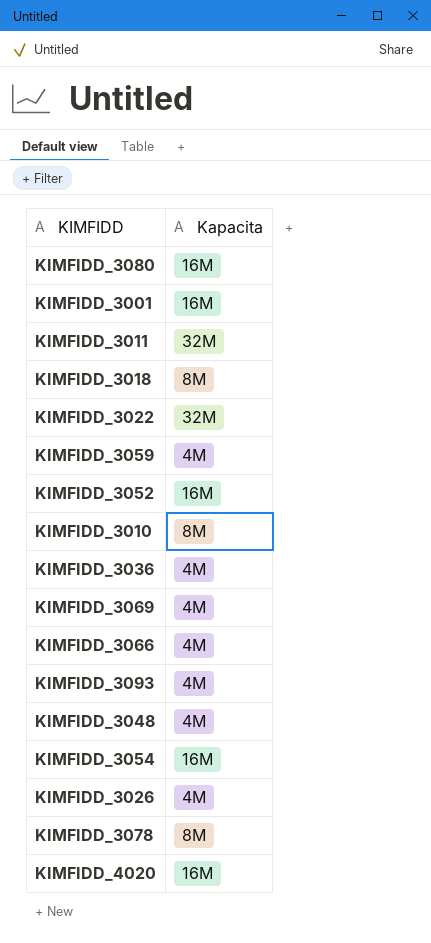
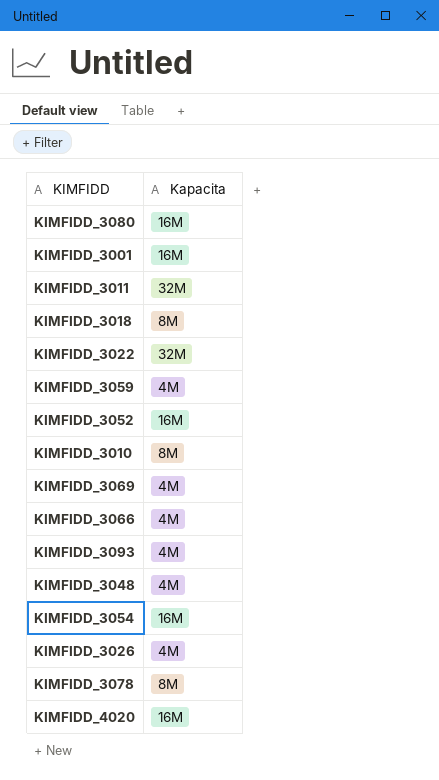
row KIMFIDD_3036: 4M -> none

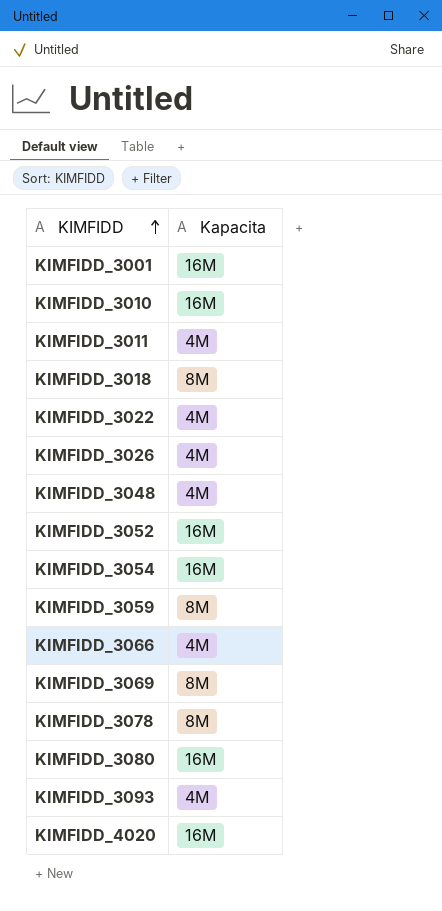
row order: none -> KIMFIDD ascending
KIMFIDD_3010 | Kapacita: 8M -> 16M
KIMFIDD_3011 | Kapacita: 32M -> 4M
KIMFIDD_3022 | Kapacita: 32M -> 4M
KIMFIDD_3059 | Kapacita: 4M -> 8M
KIMFIDD_3069 | Kapacita: 4M -> 8M

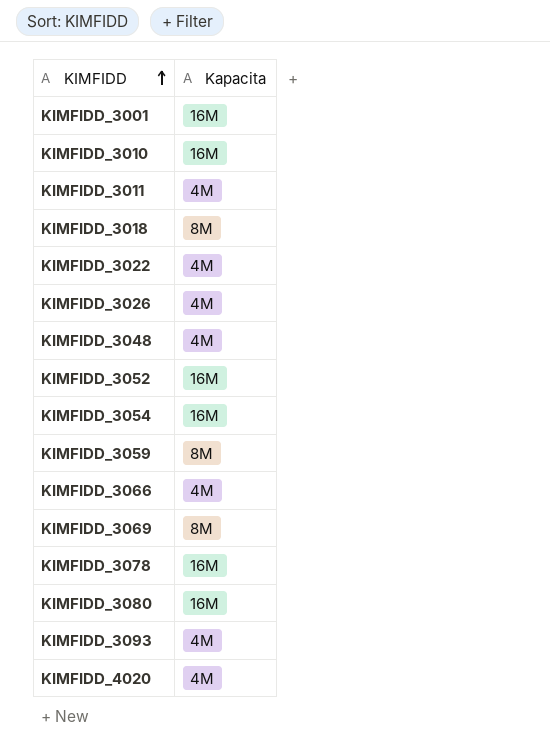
KIMFIDD_3078 | Kapacita: 8M -> 16M
KIMFIDD_4020 | Kapacita: 16M -> 4M

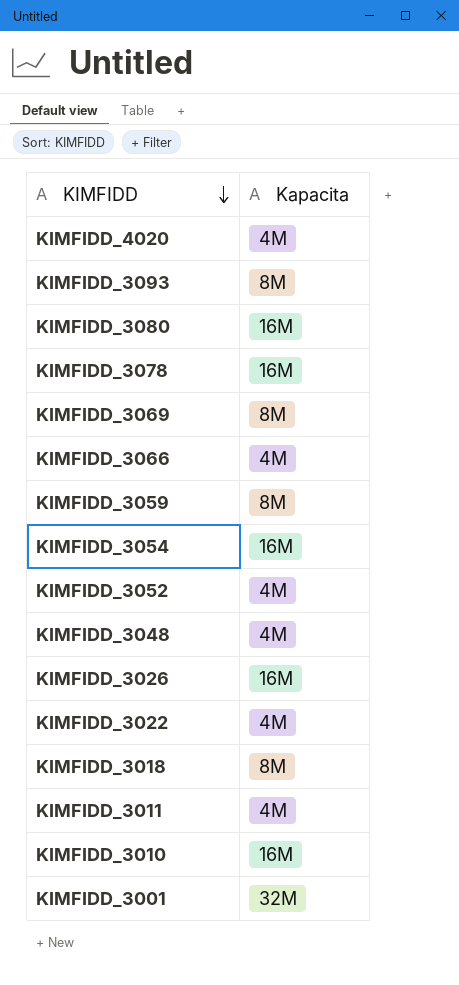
row order: KIMFIDD ascending -> KIMFIDD descending
KIMFIDD_3093 | Kapacita: 4M -> 8M
KIMFIDD_3052 | Kapacita: 16M -> 4M
KIMFIDD_3026 | Kapacita: 4M -> 16M
KIMFIDD_3001 | Kapacita: 16M -> 32M

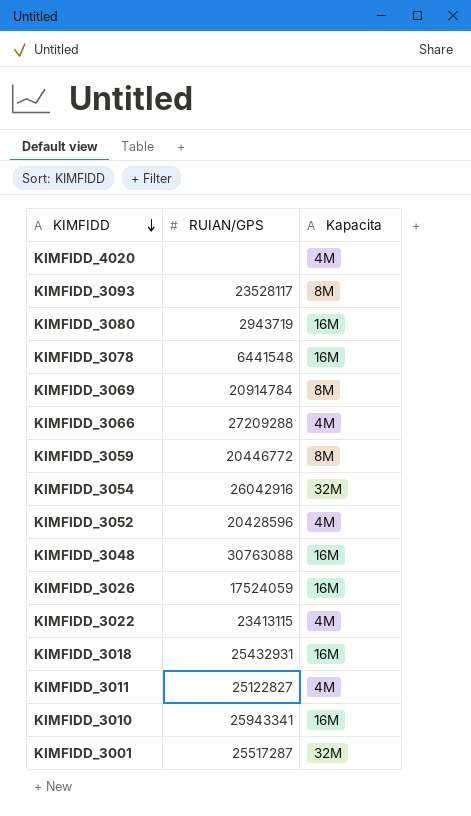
column RUIAN/GPS | position: none -> 2
KIMFIDD_3054 | Kapacita: 16M -> 32M
KIMFIDD_3048 | Kapacita: 4M -> 16M
KIMFIDD_3018 | Kapacita: 8M -> 16M

